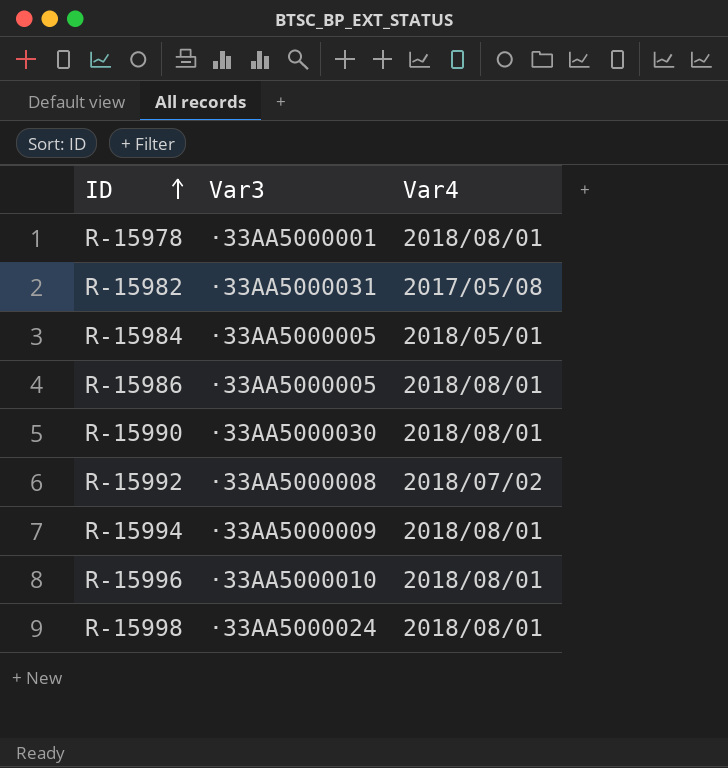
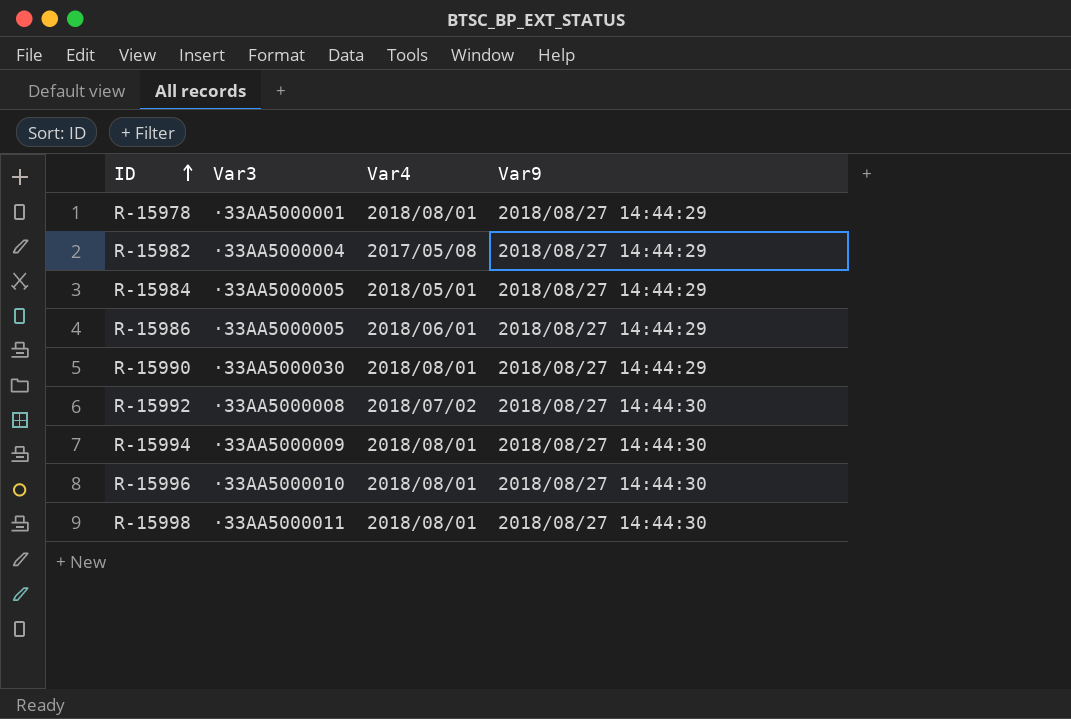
column Var9 | position: none -> 4
R-15982 | Var3: ·33AA5000031 -> ·33AA5000004
R-15986 | Var4: 2018/08/01 -> 2018/06/01
R-15998 | Var3: ·33AA5000024 -> ·33AA5000011

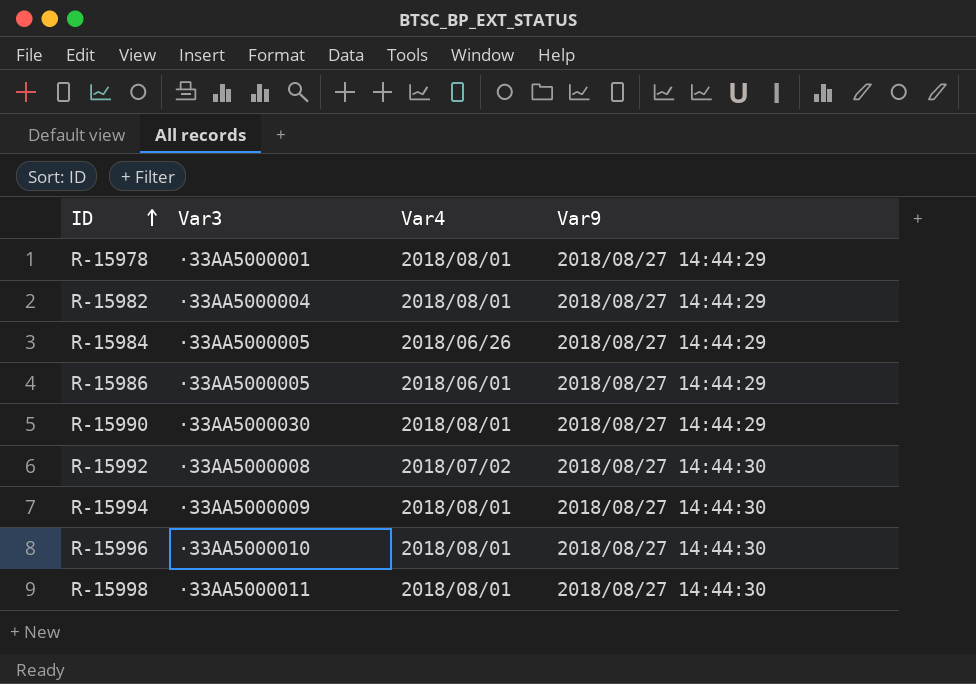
R-15982 | Var4: 2017/05/08 -> 2018/08/01
R-15984 | Var4: 2018/05/01 -> 2018/06/26

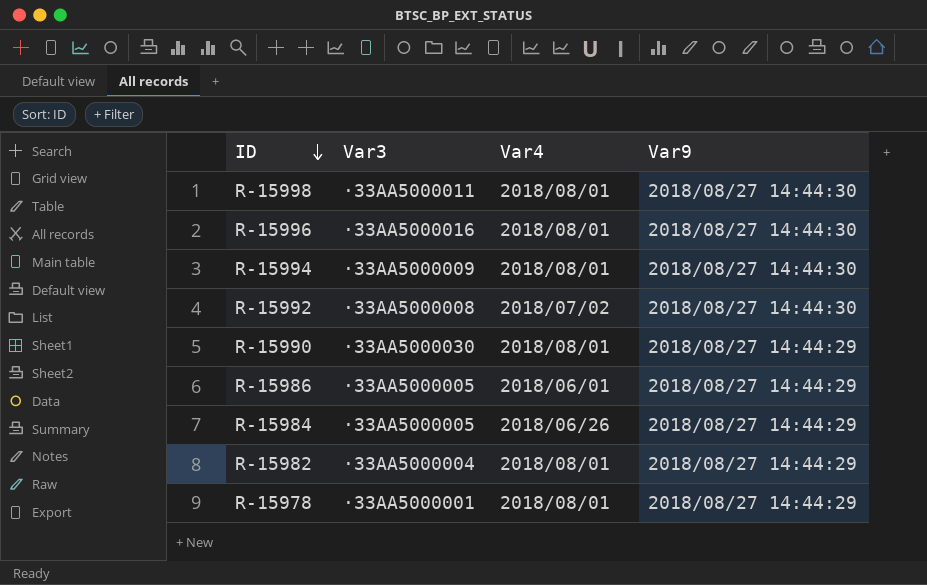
row order: ID ascending -> ID descending
R-15996 | Var3: ·33AA5000010 -> ·33AA5000016

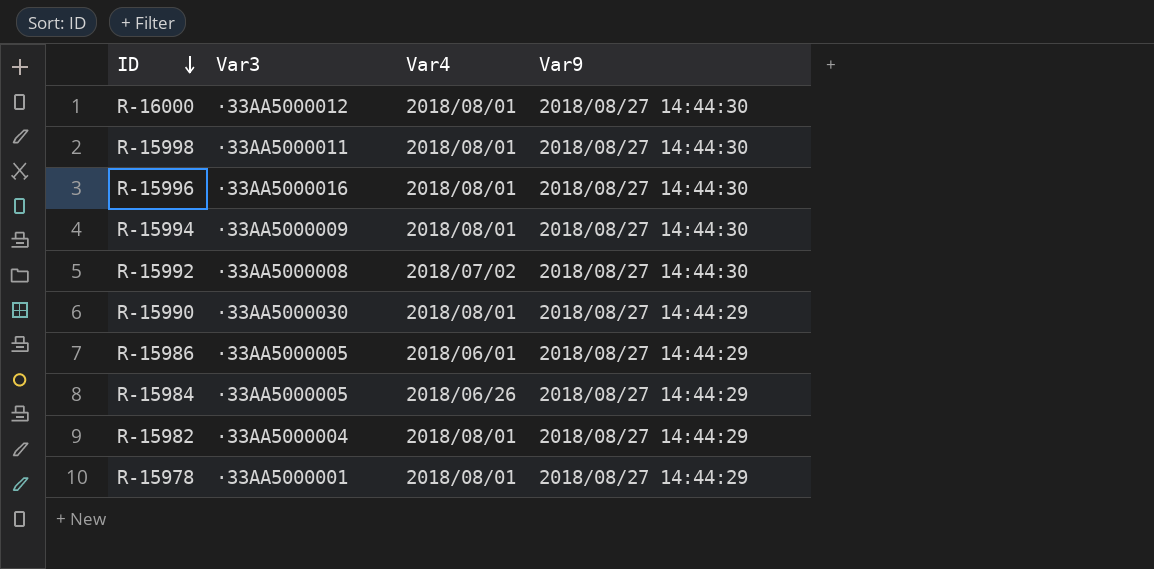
row R-16000: none -> ·33AA5000012 | 2018/08/01 | 2018/08/27 14:44:30

